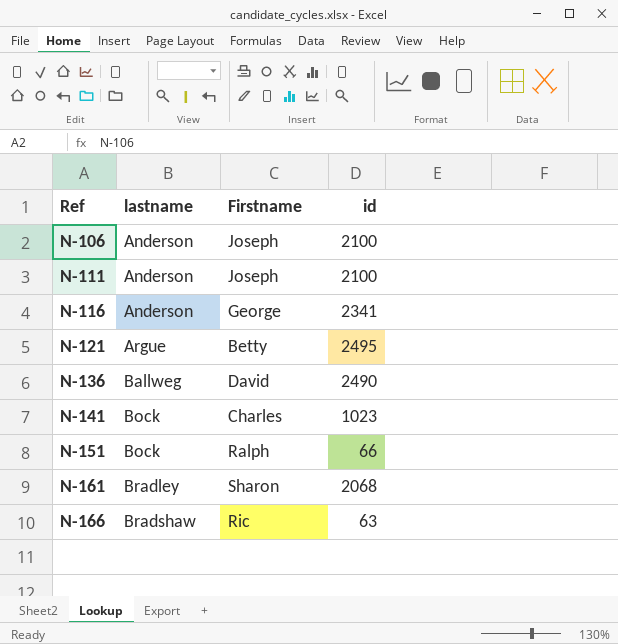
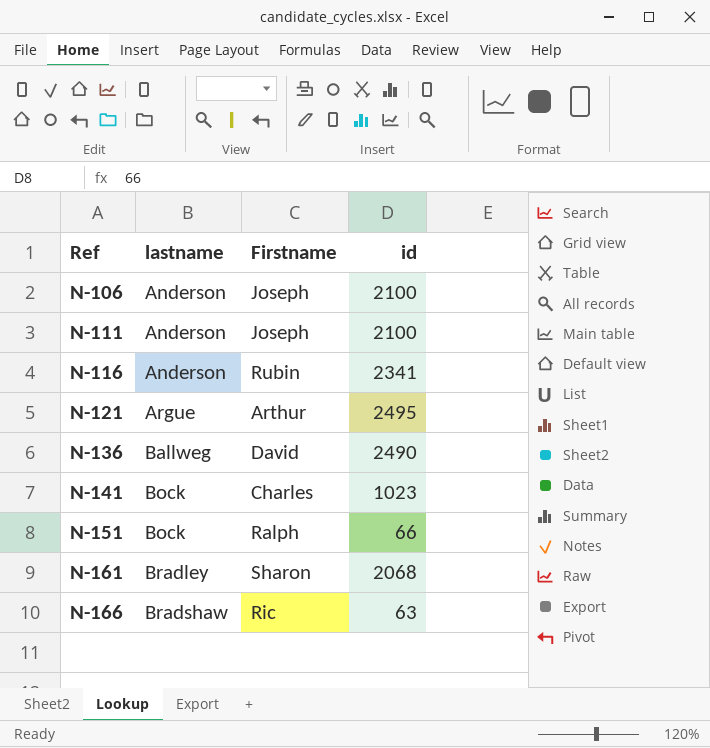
N-116 | Firstname: George -> Rubin
N-121 | Firstname: Betty -> Arthur

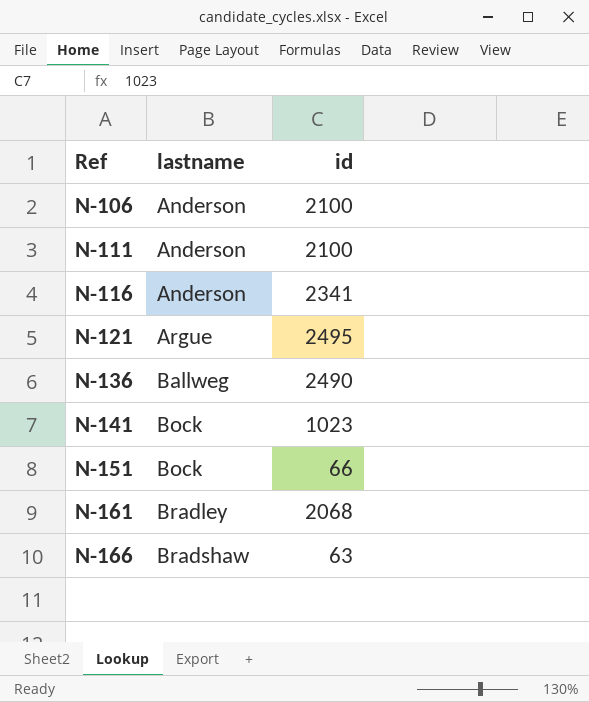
column Firstname | position: 3 -> none

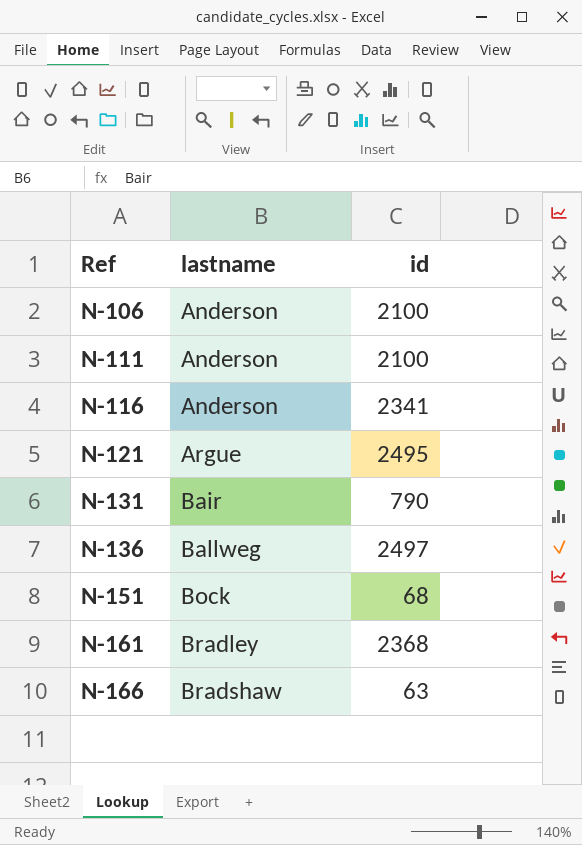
row N-141: Bock | 1023 -> none
row N-131: none -> Bair | 790
N-136 | id: 2490 -> 2497
N-151 | id: 66 -> 68
N-161 | id: 2068 -> 2368

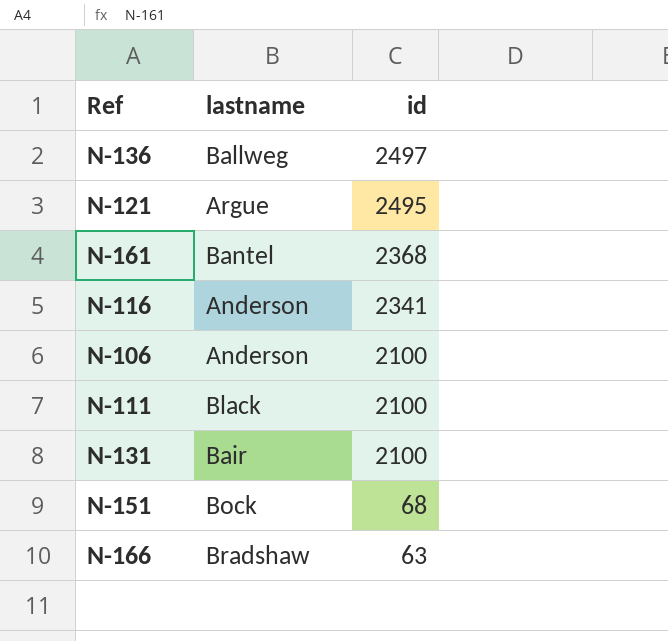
row order: Ref ascending -> id descending
N-161 | lastname: Bradley -> Bantel
N-111 | lastname: Anderson -> Black
N-131 | id: 790 -> 2100

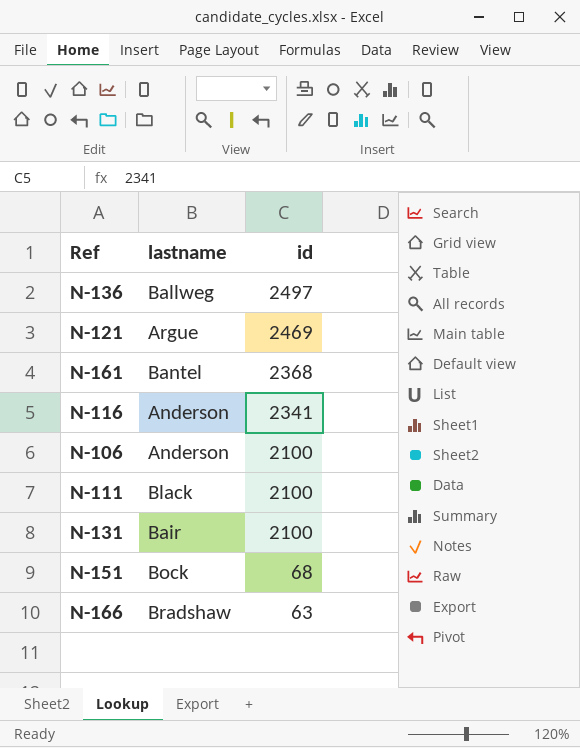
N-121 | id: 2495 -> 2469

